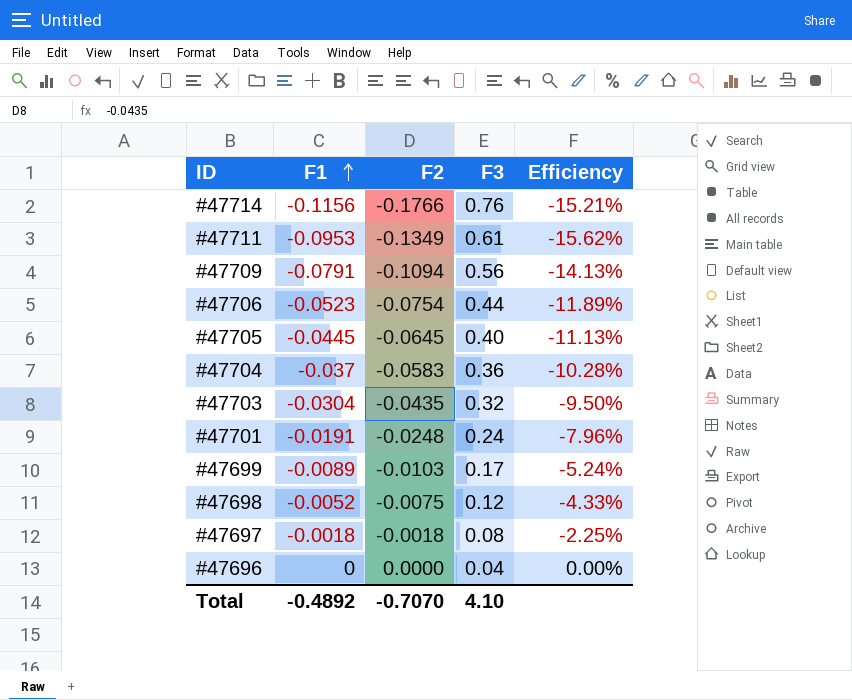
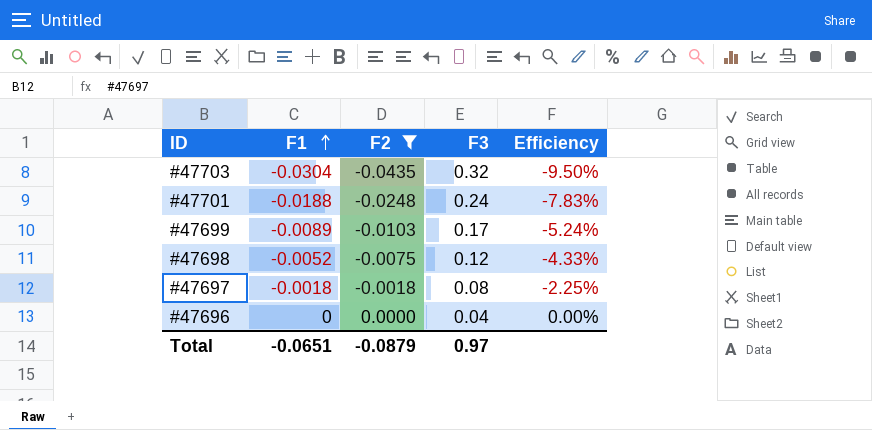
filter: none -> F2 >= -0.0435
#47701 | F1: -0.0191 -> -0.0188
#47701 | Efficiency: -7.96% -> -7.83%
Total | F1: -0.4892 -> -0.0651
Total | F2: -0.7070 -> -0.0879
Total | F3: 4.10 -> 0.97

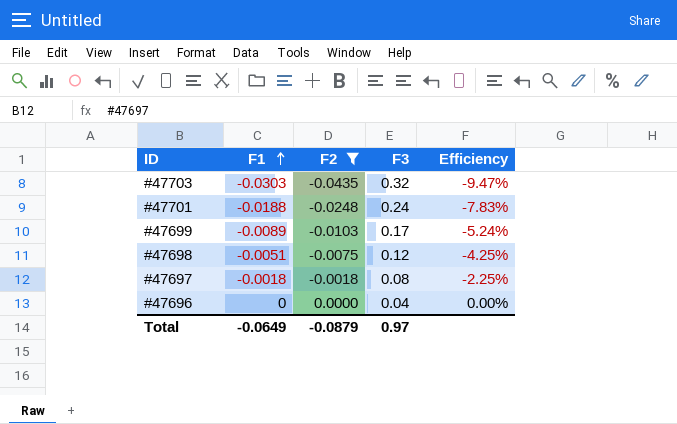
#47703 | F1: -0.0304 -> -0.0303
#47703 | Efficiency: -9.50% -> -9.47%
#47698 | F1: -0.0052 -> -0.0051
#47698 | Efficiency: -4.33% -> -4.25%
Total | F1: -0.0651 -> -0.0649

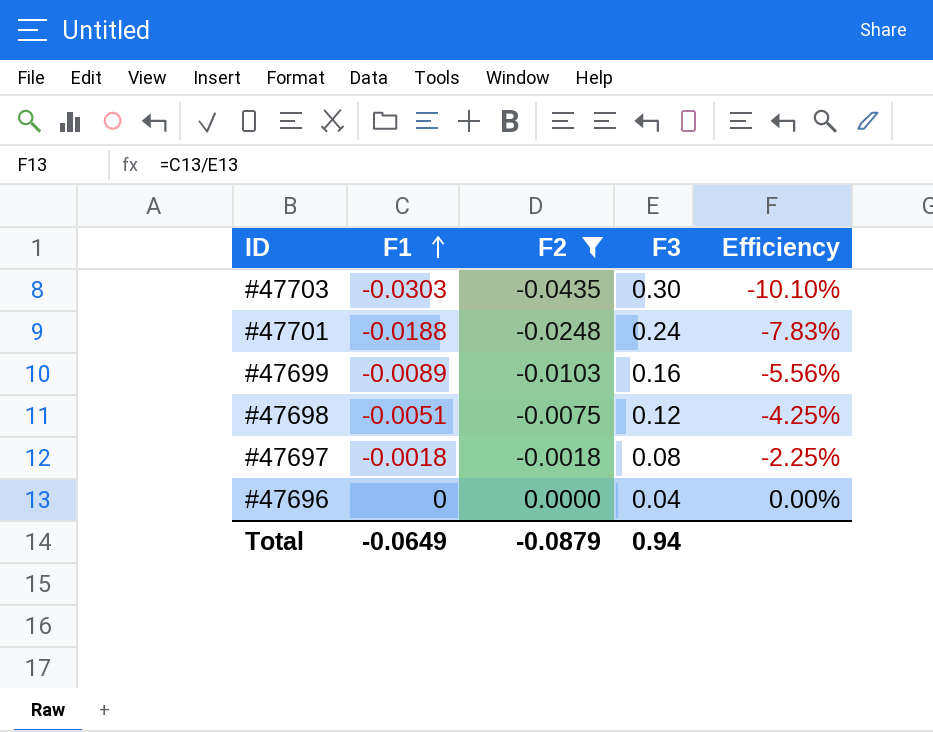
#47703 | F3: 0.32 -> 0.30
#47703 | Efficiency: -9.47% -> -10.10%
#47699 | F3: 0.17 -> 0.16
#47699 | Efficiency: -5.24% -> -5.56%
Total | F3: 0.97 -> 0.94

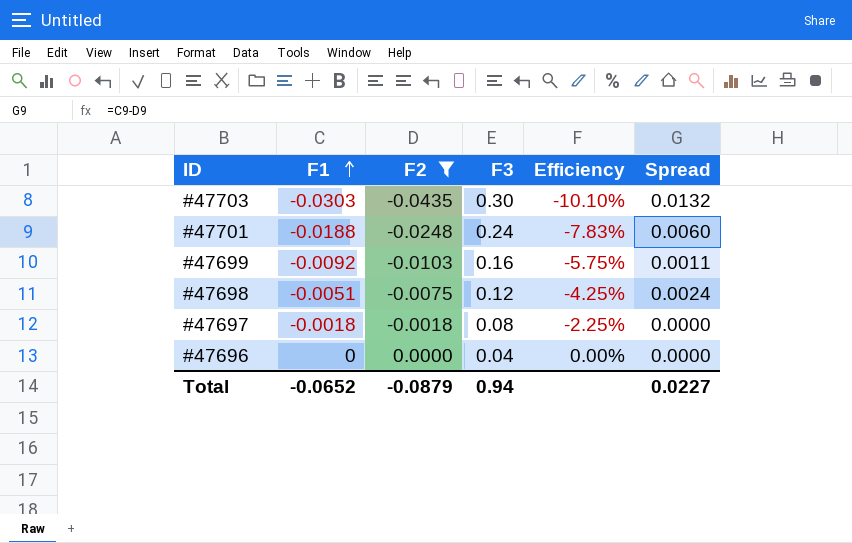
column Spread | formula: none -> [F1] - [F2]
#47699 | F1: -0.0089 -> -0.0092
#47699 | Efficiency: -5.56% -> -5.75%
Total | F1: -0.0649 -> -0.0652

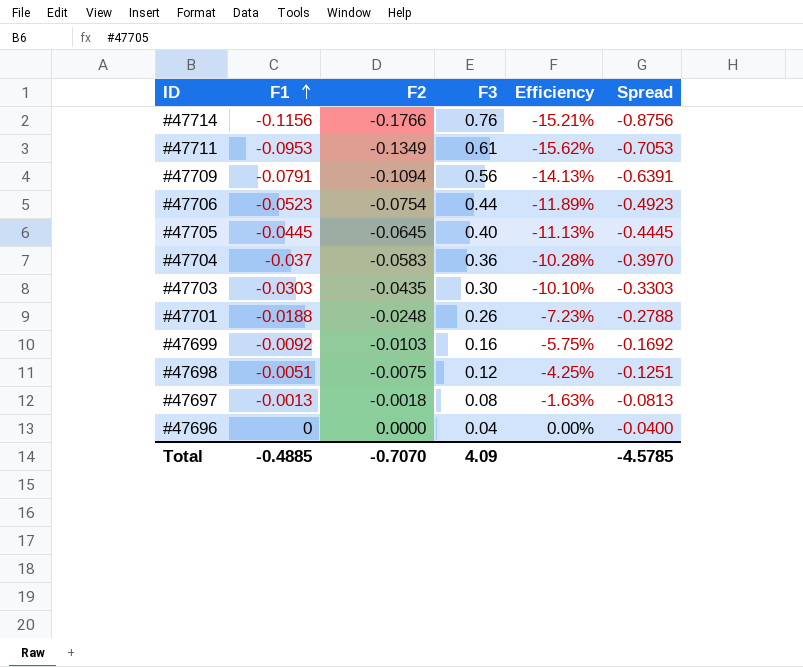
filter: F2 >= -0.0435 -> none
column Spread | formula: [F1] - [F2] -> [F1] - [F3]
#47701 | F3: 0.24 -> 0.26
#47701 | Efficiency: -7.83% -> -7.23%
#47697 | F1: -0.0018 -> -0.0013
#47697 | Efficiency: -2.25% -> -1.63%
Total | F1: -0.0652 -> -0.4885
Total | F2: -0.0879 -> -0.7070
Total | F3: 0.94 -> 4.09
Total | Spread: 0.0227 -> -4.5785

